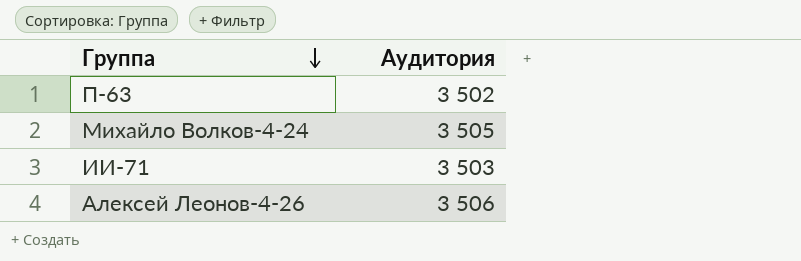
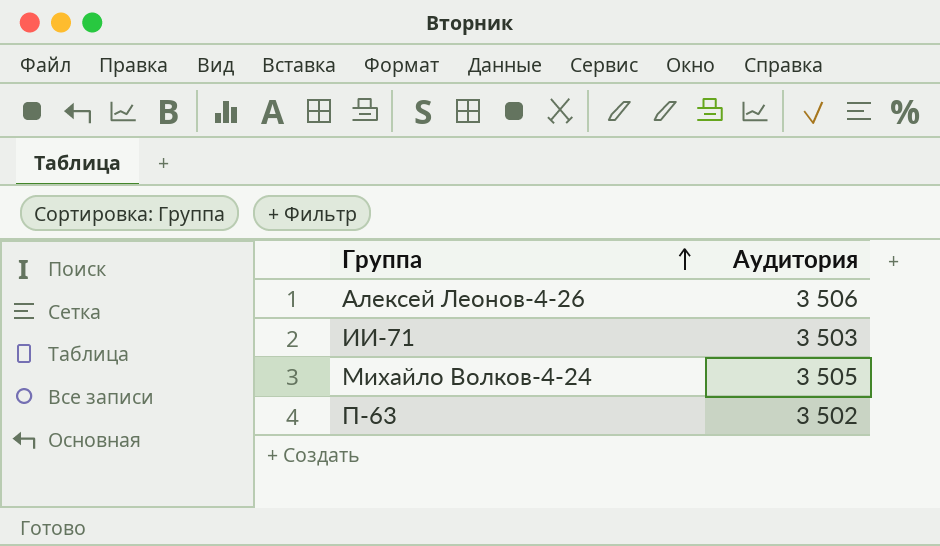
row order: Группа descending -> Группа ascending

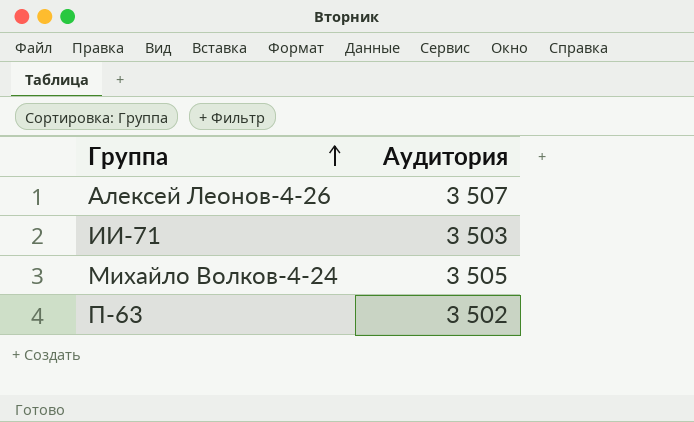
Алексей Леонов-4-26 | Аудитория: 3 506 -> 3 507

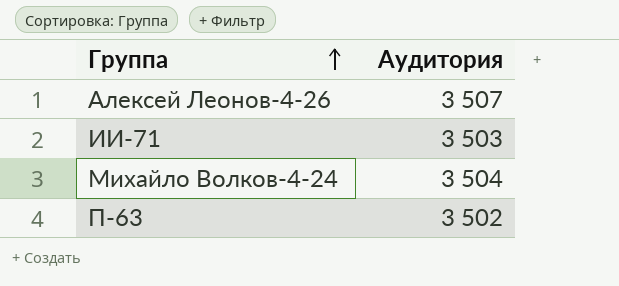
Михайло Волков-4-24 | Аудитория: 3 505 -> 3 504

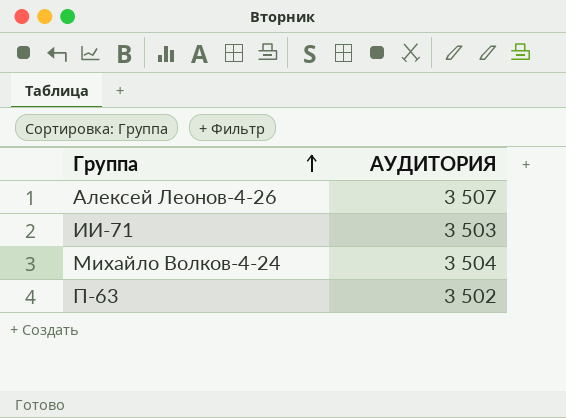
column name: Аудитория -> АУДИТОРИЯ

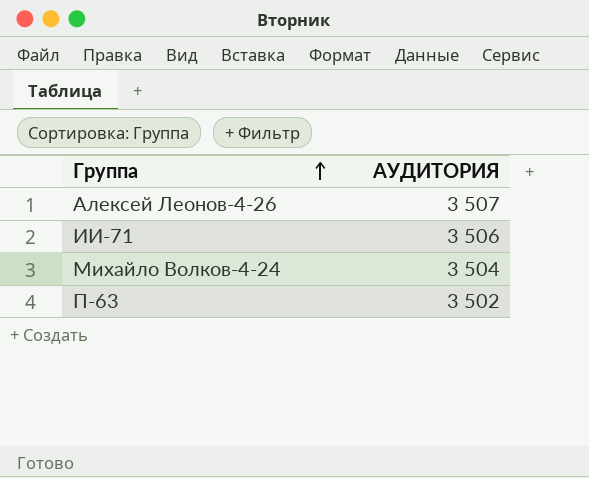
ИИ-71 | АУДИТОРИЯ: 3 503 -> 3 506

